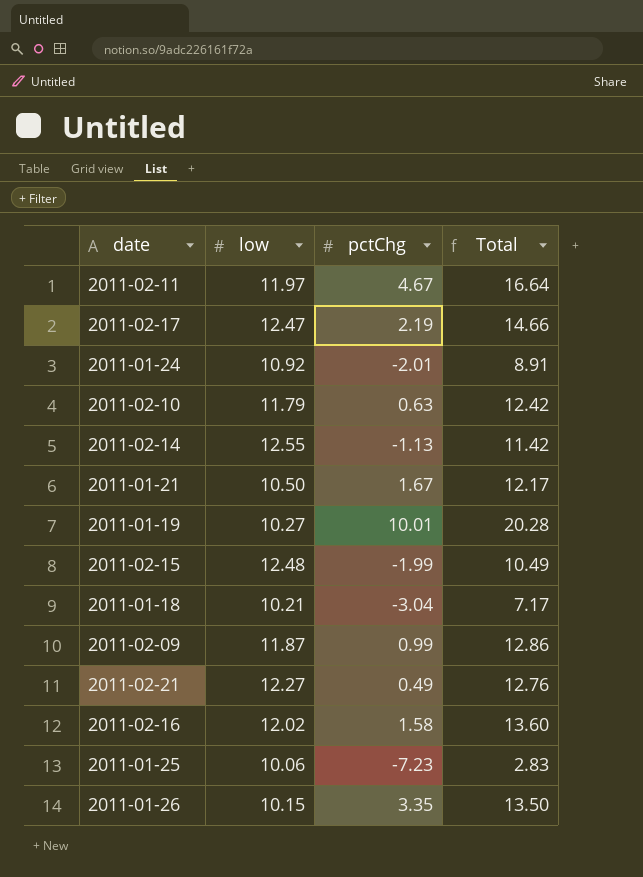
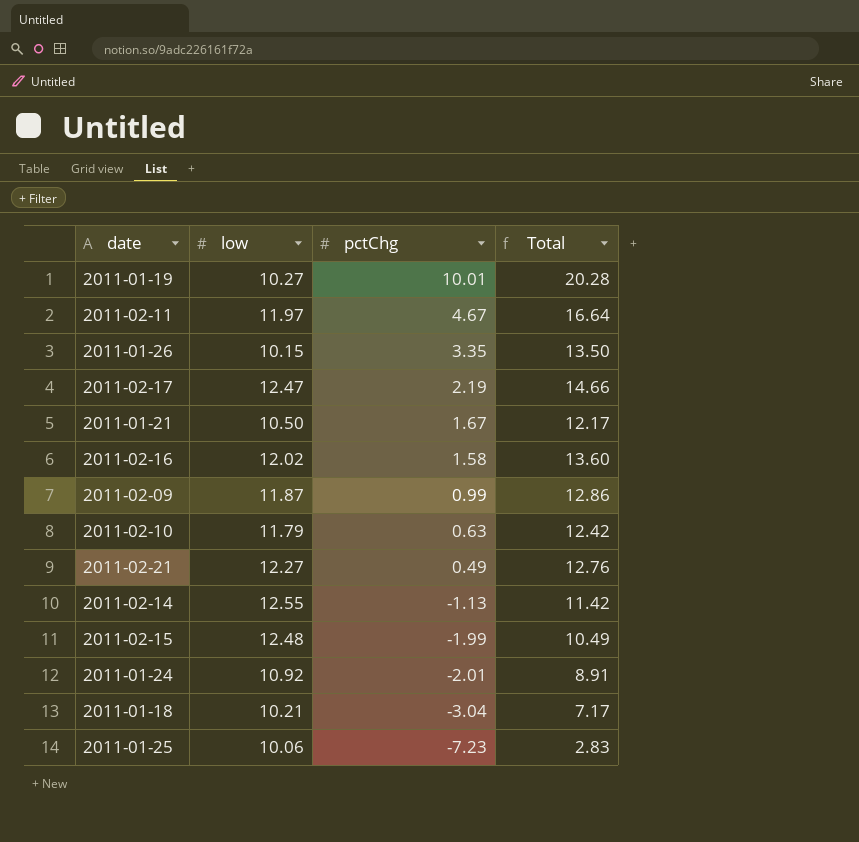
row order: none -> pctChg descending

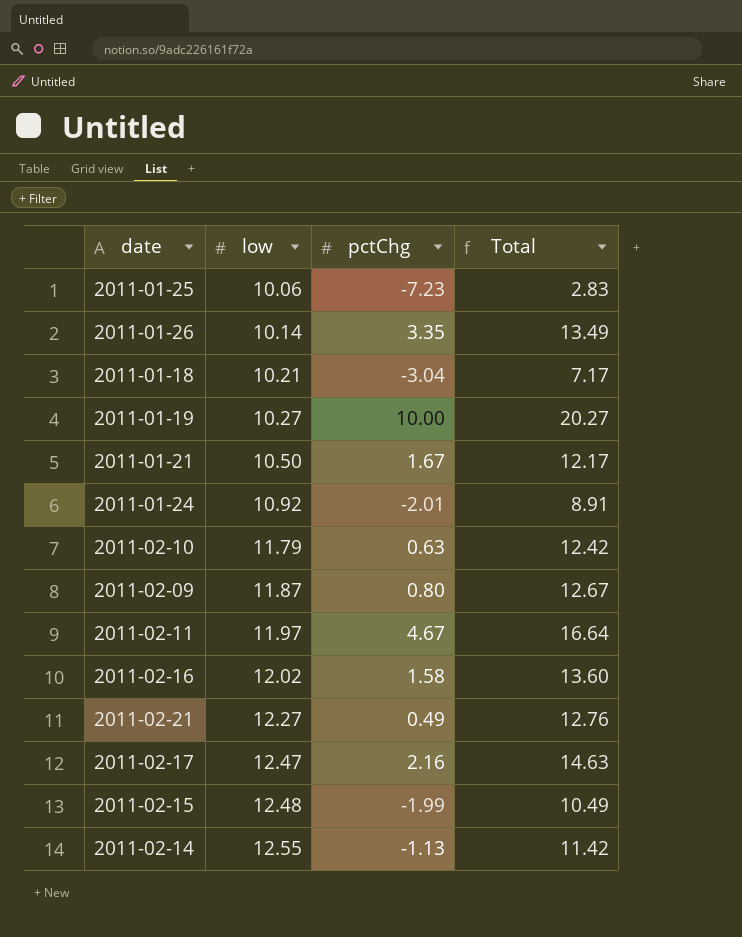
row order: pctChg descending -> low ascending
2011-01-26 | low: 10.15 -> 10.14
2011-01-26 | Total: 13.50 -> 13.49
2011-01-19 | pctChg: 10.01 -> 10.00
2011-01-19 | Total: 20.28 -> 20.27
2011-02-09 | pctChg: 0.99 -> 0.80
2011-02-09 | Total: 12.86 -> 12.67
2011-02-17 | pctChg: 2.19 -> 2.16
2011-02-17 | Total: 14.66 -> 14.63

